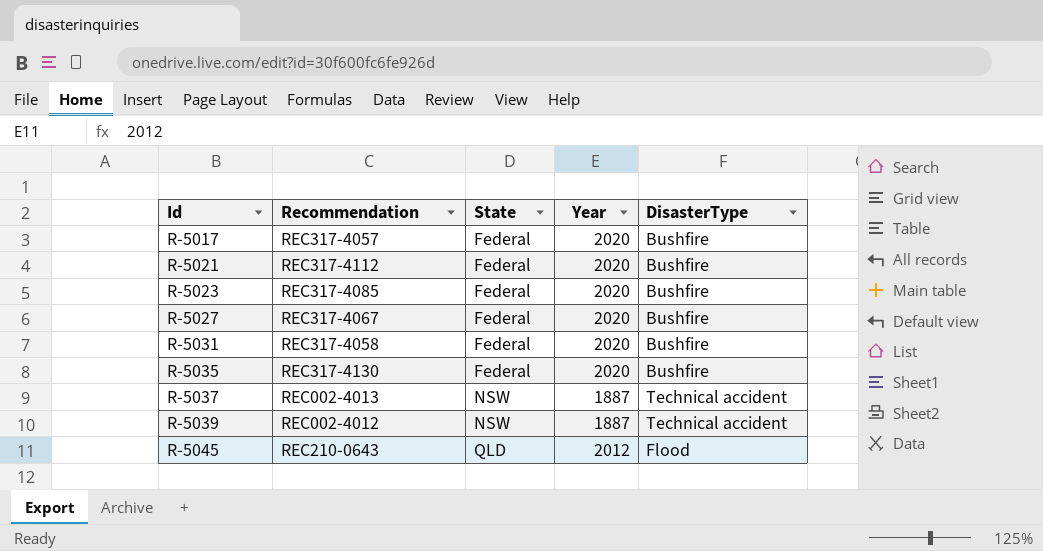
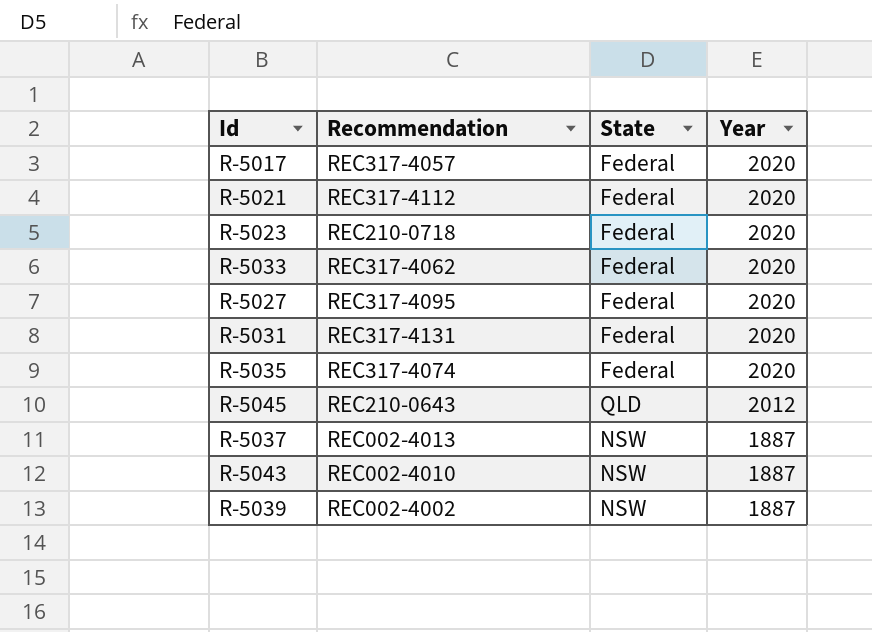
row order: Id ascending -> Year descending
column DisasterType | position: 5 -> none
R-5023 | Recommendation: REC317-4085 -> REC210-0718
row R-5033: none -> REC317-4062 | Federal | 2020
R-5027 | Recommendation: REC317-4067 -> REC317-4095
R-5031 | Recommendation: REC317-4058 -> REC317-4131
R-5035 | Recommendation: REC317-4130 -> REC317-4074
row R-5043: none -> REC002-4010 | NSW | 1887
R-5039 | Recommendation: REC002-4012 -> REC002-4002

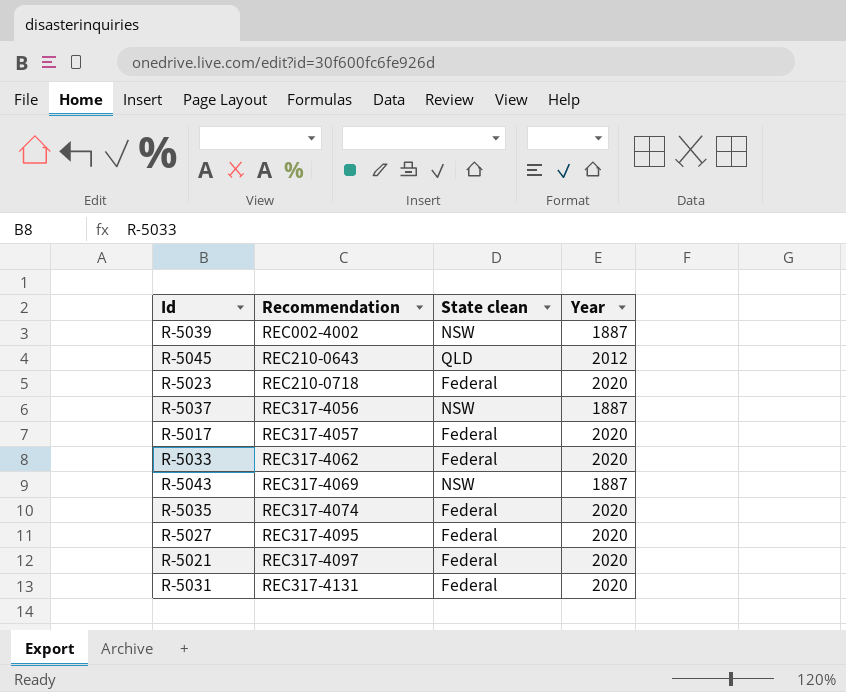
row order: Year descending -> Recommendation ascending
column name: State -> State clean
R-5037 | Recommendation: REC002-4013 -> REC317-4056
R-5043 | Recommendation: REC002-4010 -> REC317-4069
R-5021 | Recommendation: REC317-4112 -> REC317-4097

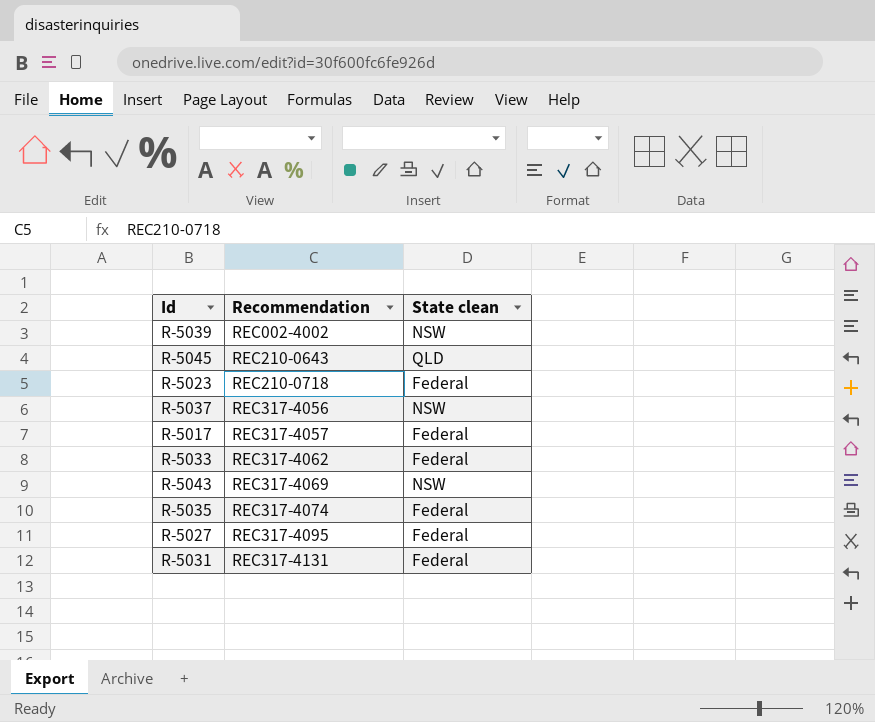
column Year | position: 4 -> none
row R-5021: REC317-4097 | Federal | 2020 -> none

